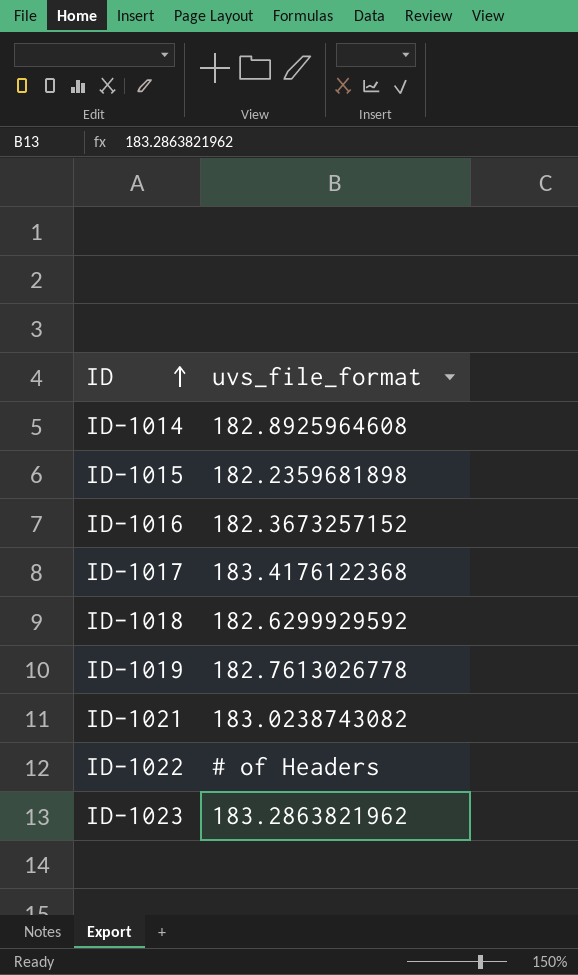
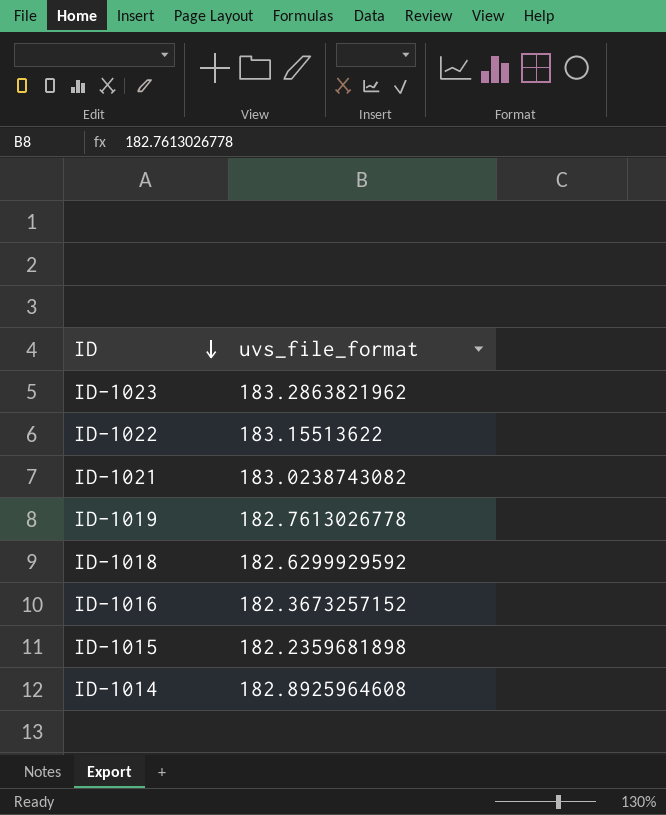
row order: ID ascending -> ID descending
row ID-1017: 183.4176122368 -> none
ID-1022 | uvs_file_format: # of Headers -> 183.15513622

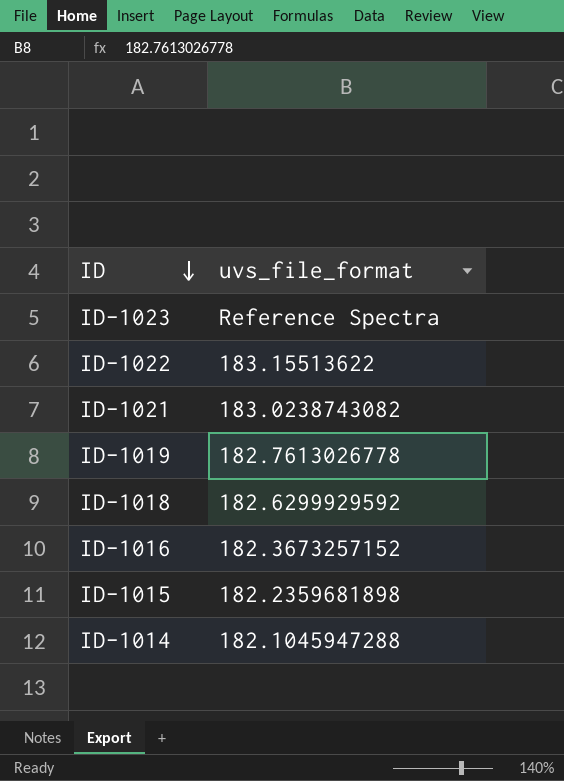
ID-1023 | uvs_file_format: 183.2863821962 -> Reference Spectra
ID-1014 | uvs_file_format: 182.8925964608 -> 182.1045947288

